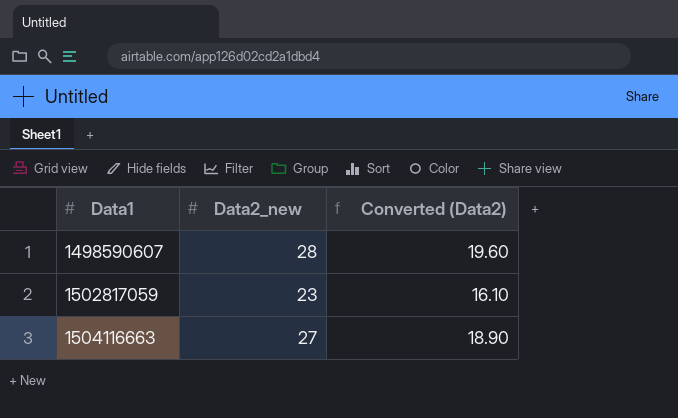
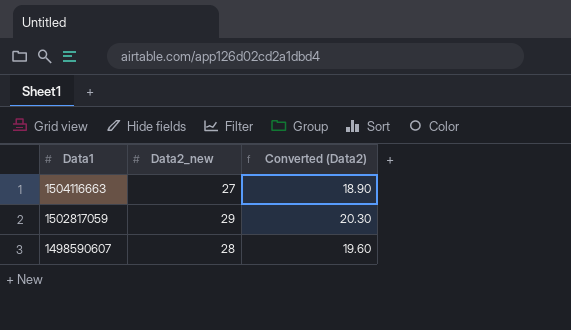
row order: Data1 ascending -> Data1 descending
1502817059 | Data2_new: 23 -> 29
1502817059 | Converted (Data2): 16.10 -> 20.30

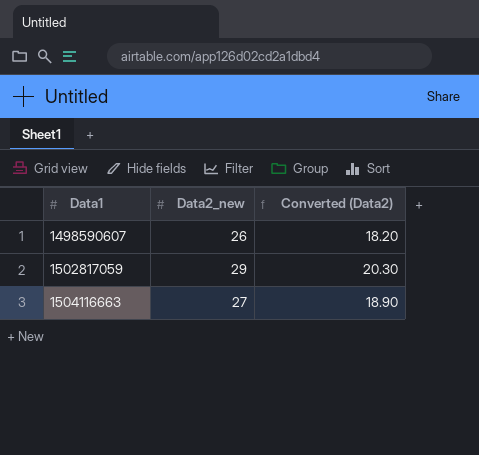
row order: Data1 descending -> Data1 ascending
1498590607 | Data2_new: 28 -> 26
1498590607 | Converted (Data2): 19.60 -> 18.20

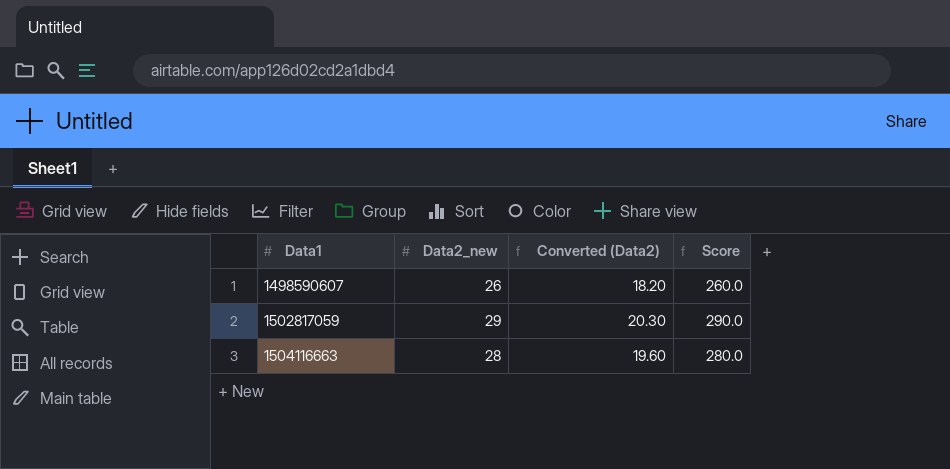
column Score | formula: none -> [Data2_new] * 10
1504116663 | Data2_new: 27 -> 28
1504116663 | Converted (Data2): 18.90 -> 19.60

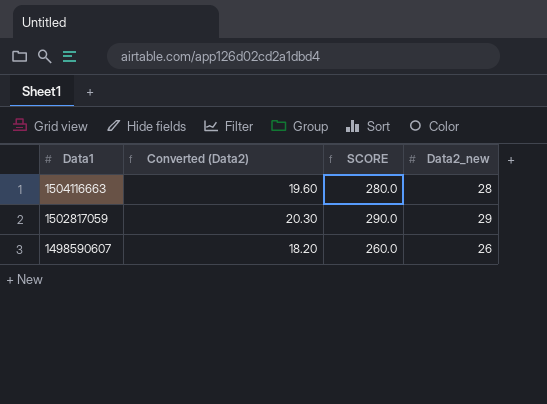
row order: Data1 ascending -> Data1 descending
column name: Score -> SCORE
column Data2_new | position: 2 -> 4

